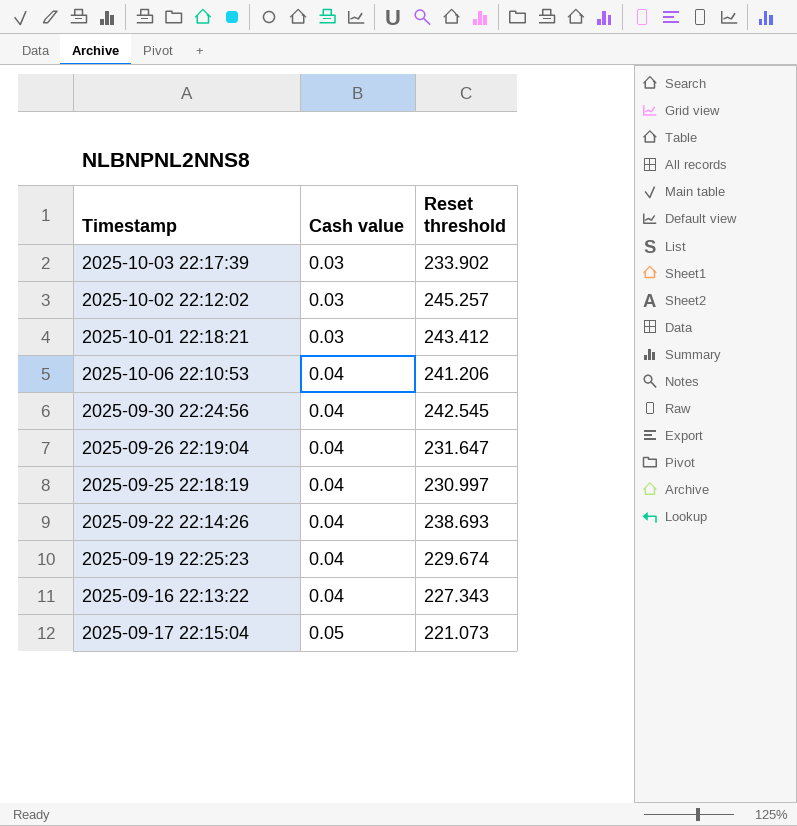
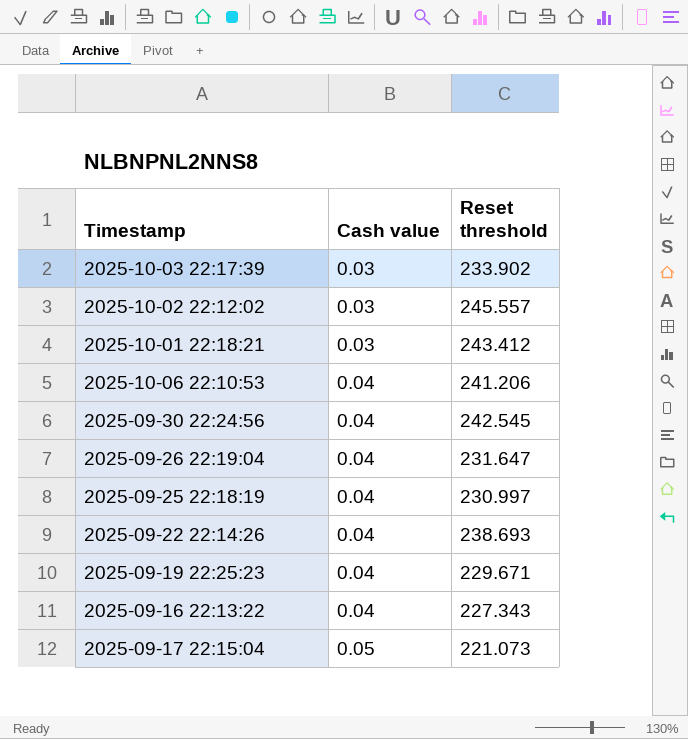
2025-10-02 22:12:02 | Reset threshold: 245.257 -> 245.557
2025-09-19 22:25:23 | Reset threshold: 229.674 -> 229.671

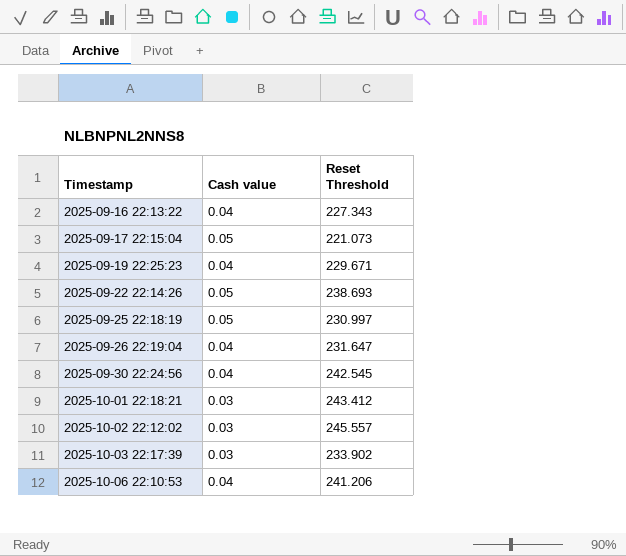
row order: Cash value ascending -> Timestamp ascending
column name: Reset threshold -> Reset Threshold
2025-09-22 22:14:26 | Cash value: 0.04 -> 0.05
2025-09-25 22:18:19 | Cash value: 0.04 -> 0.05

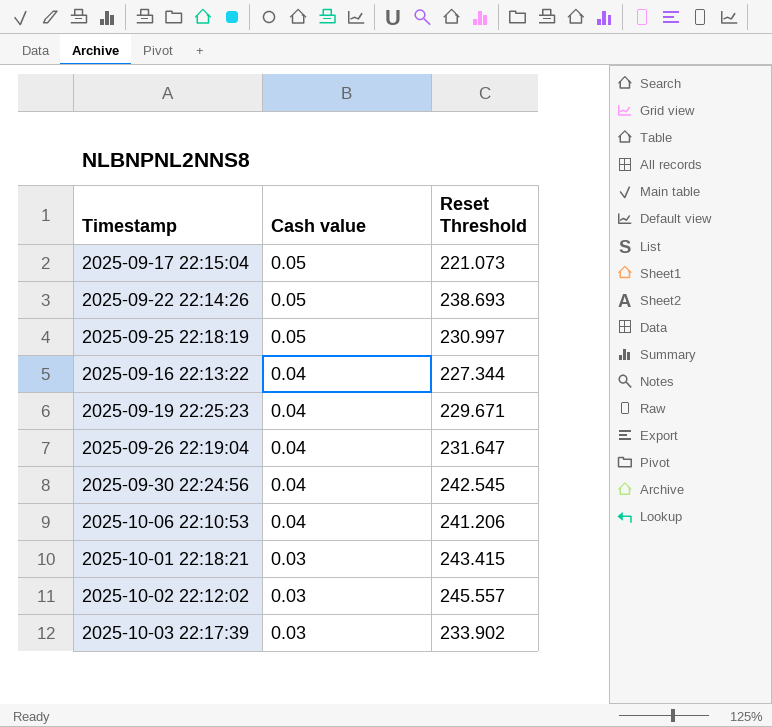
row order: Timestamp ascending -> Cash value descending
2025-09-16 22:13:22 | Reset Threshold: 227.343 -> 227.344
2025-10-01 22:18:21 | Reset Threshold: 243.412 -> 243.415

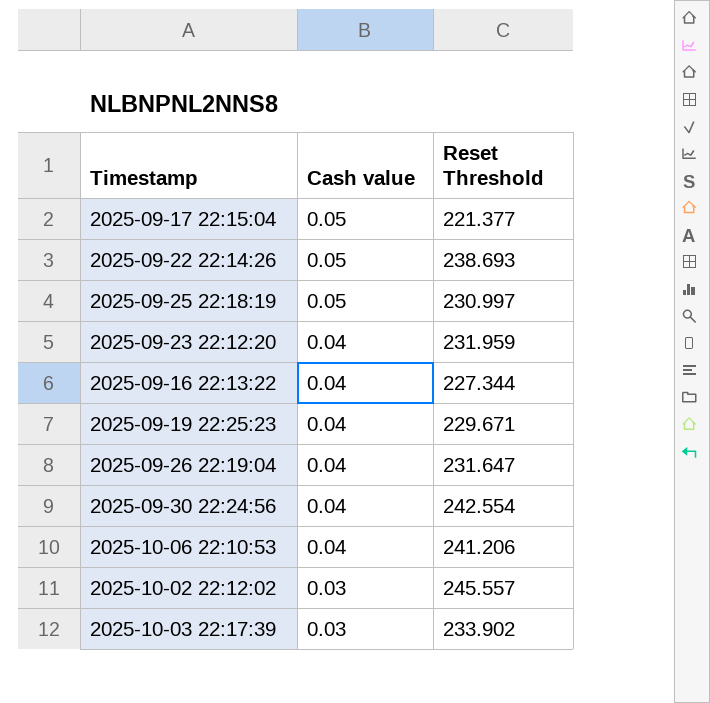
row 2025-10-01 22:18:21: 0.03 | 243.415 -> none
2025-09-17 22:15:04 | Reset Threshold: 221.073 -> 221.377
row 2025-09-23 22:12:20: none -> 0.04 | 231.959
2025-09-30 22:24:56 | Reset Threshold: 242.545 -> 242.554

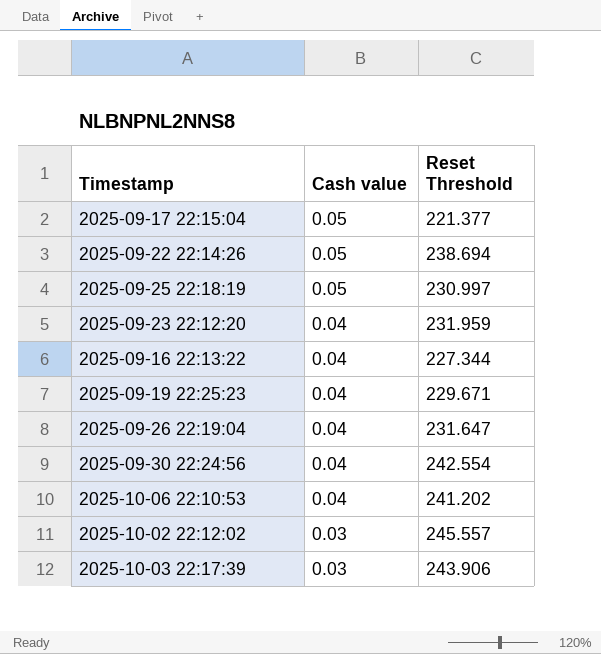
2025-09-22 22:14:26 | Reset Threshold: 238.693 -> 238.694
2025-10-06 22:10:53 | Reset Threshold: 241.206 -> 241.202
2025-10-03 22:17:39 | Reset Threshold: 233.902 -> 243.906

